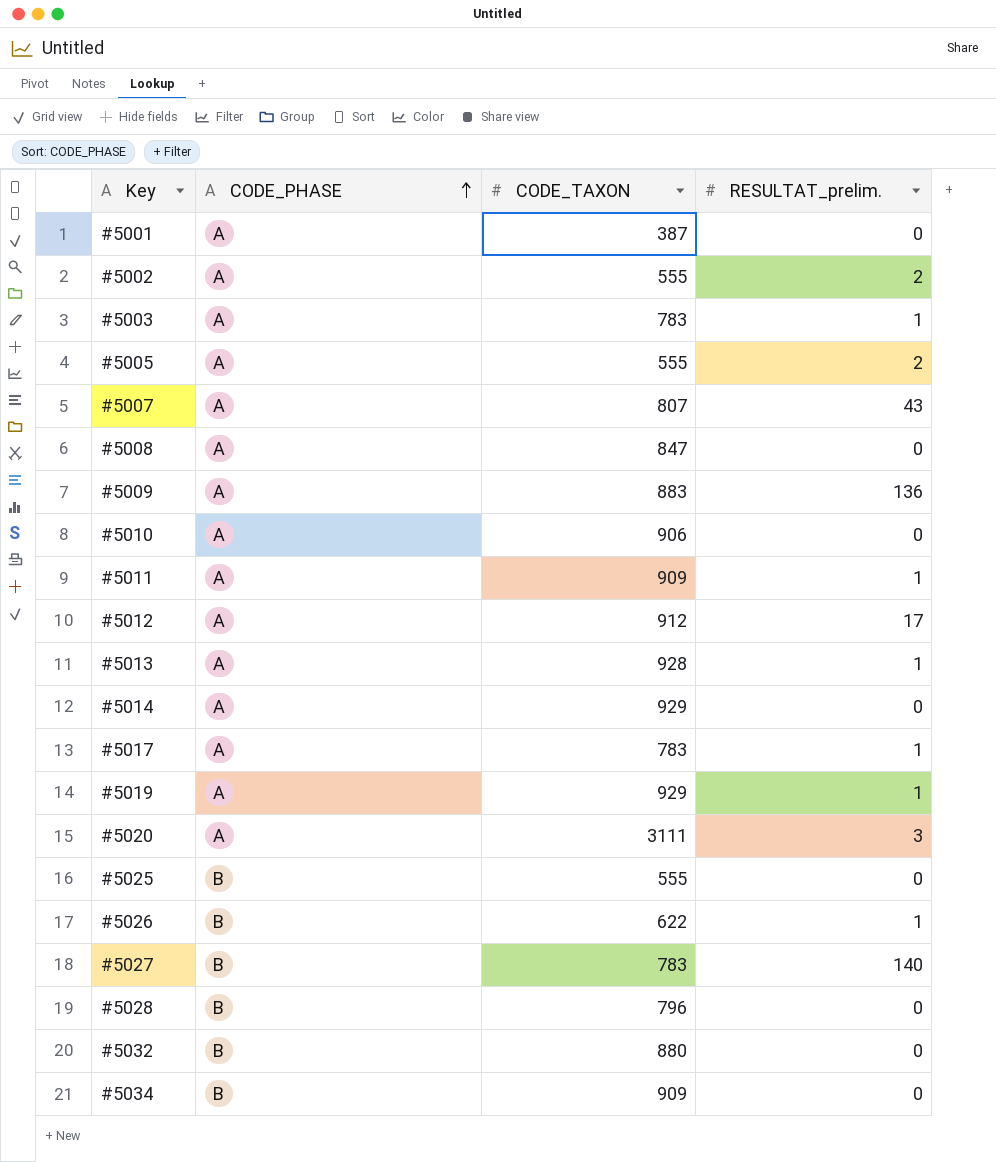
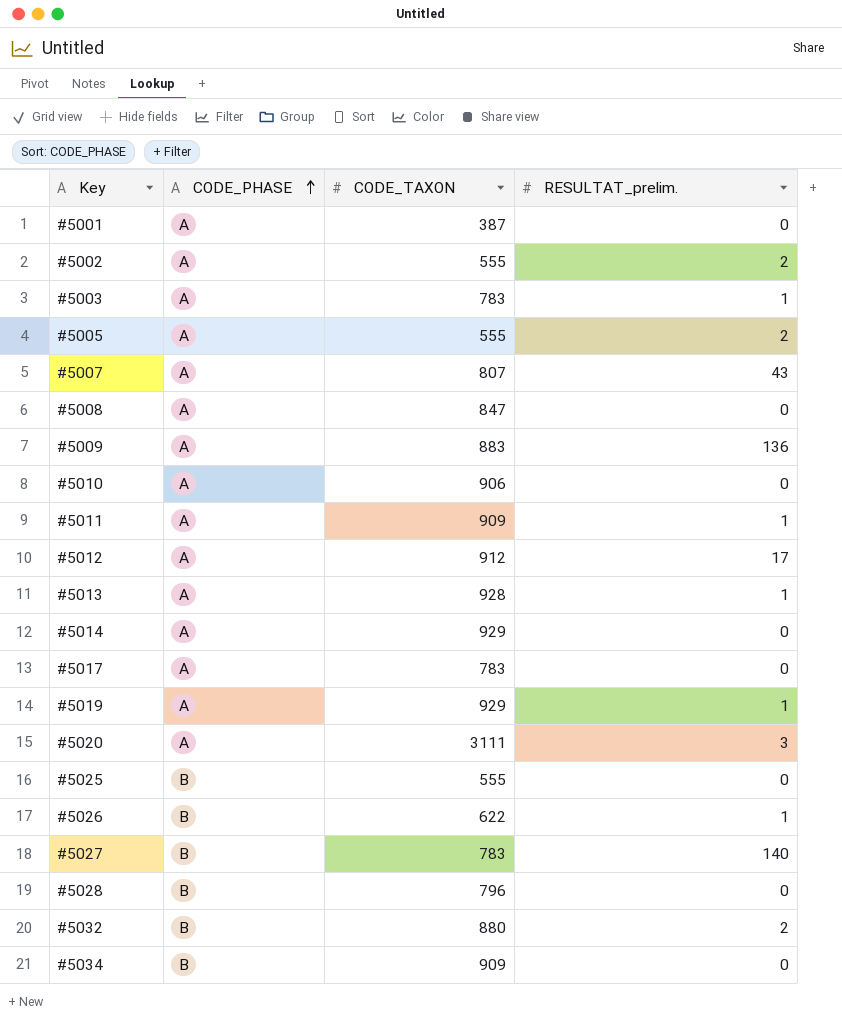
#5017 | RESULTAT_prelim.: 1 -> 0
#5032 | RESULTAT_prelim.: 0 -> 2

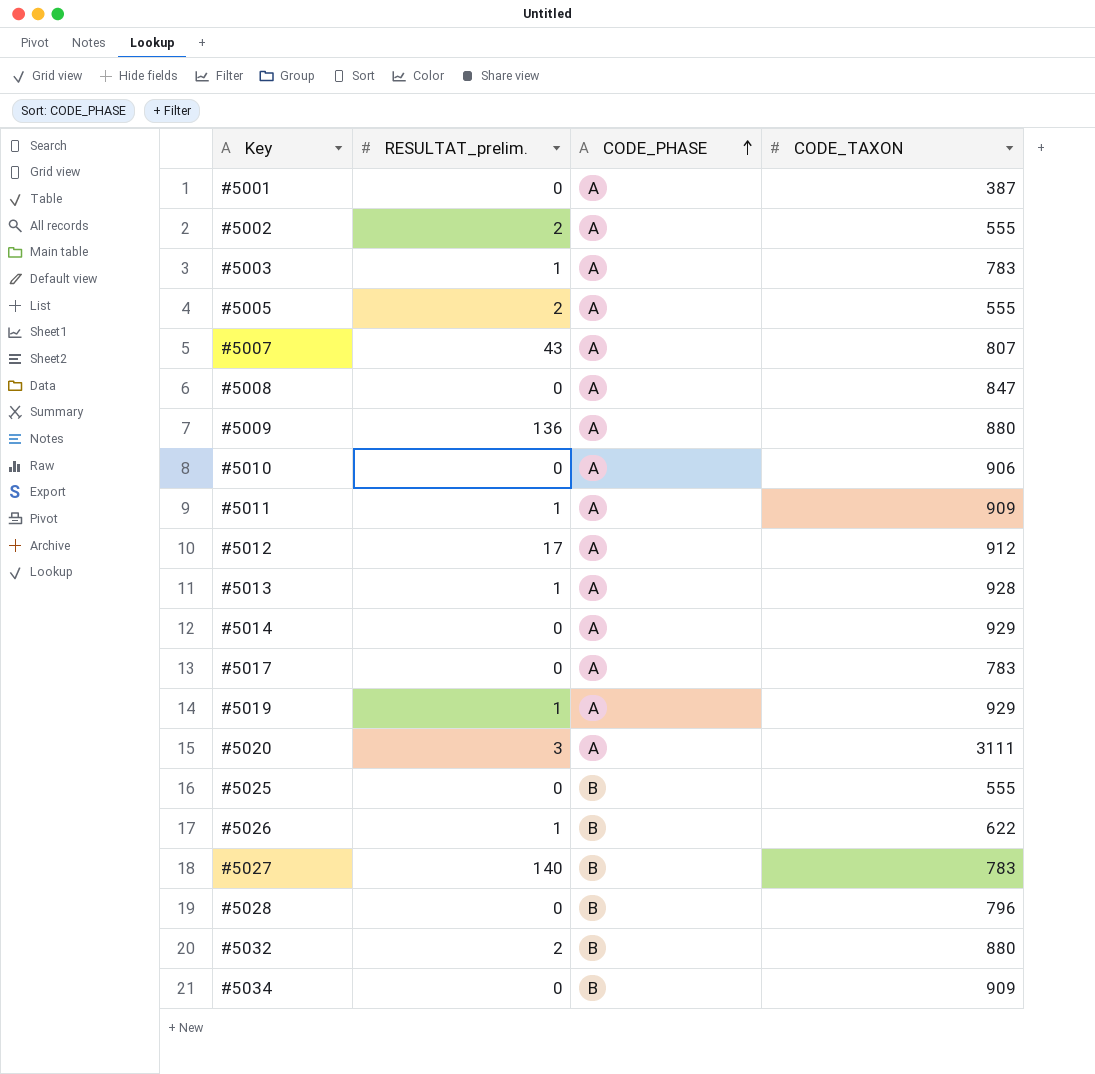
column RESULTAT_prelim. | position: 4 -> 2
#5009 | CODE_TAXON: 883 -> 880

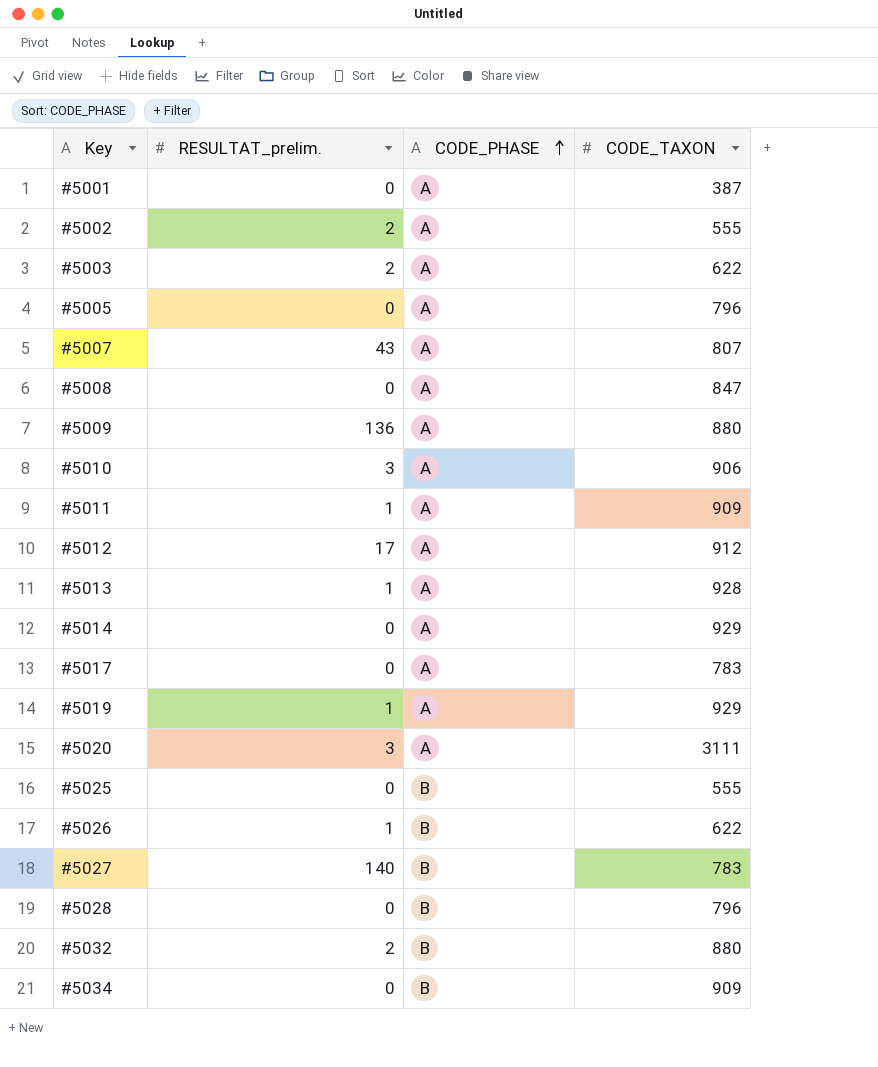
#5003 | RESULTAT_prelim.: 1 -> 2
#5003 | CODE_TAXON: 783 -> 622
#5005 | RESULTAT_prelim.: 2 -> 0
#5005 | CODE_TAXON: 555 -> 796
#5010 | RESULTAT_prelim.: 0 -> 3

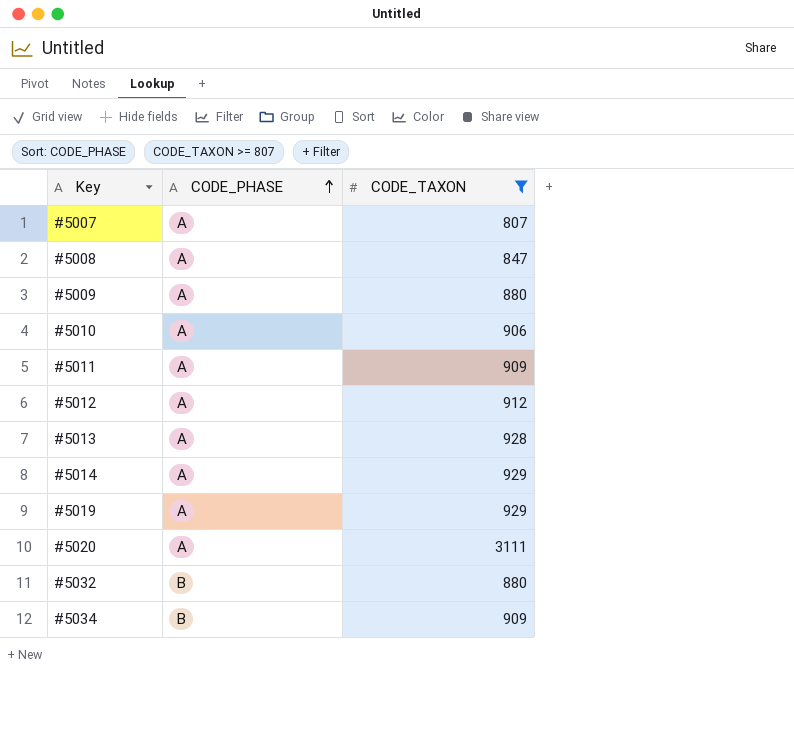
filter: none -> CODE_TAXON >= 807
column RESULTAT_prelim. | position: 2 -> none

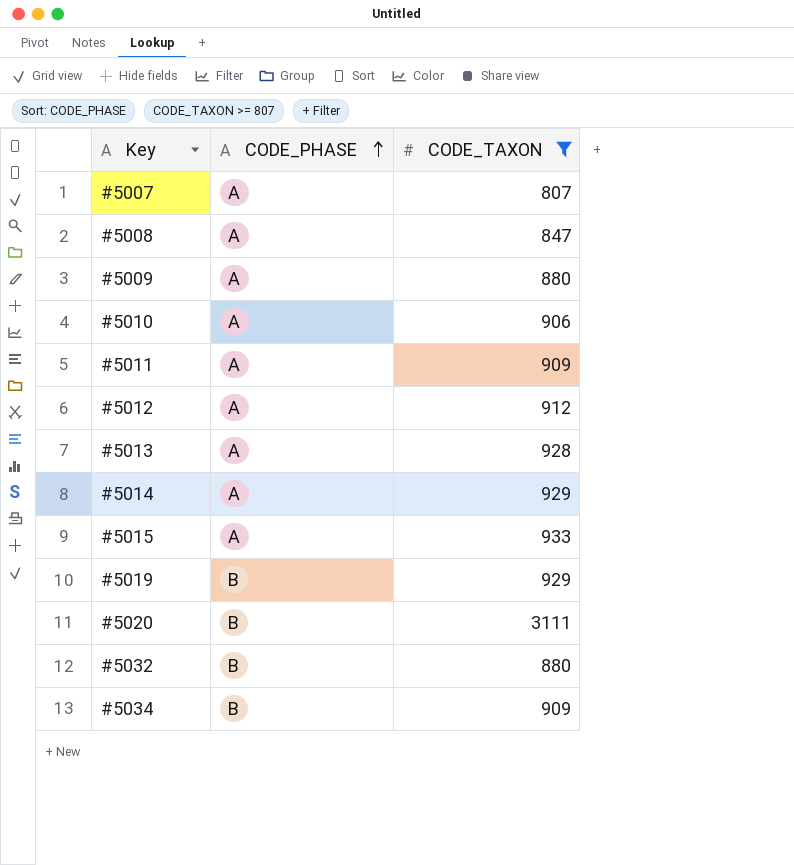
row #5015: none -> A | 933
#5019 | CODE_PHASE: A -> B
#5020 | CODE_PHASE: A -> B

